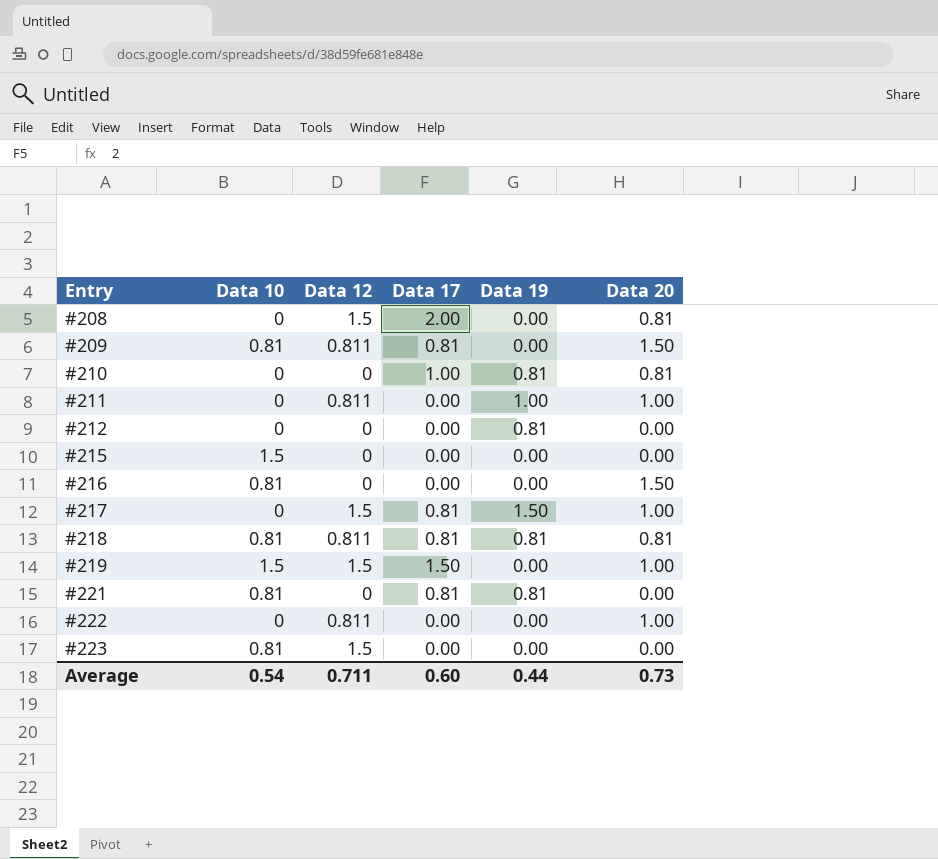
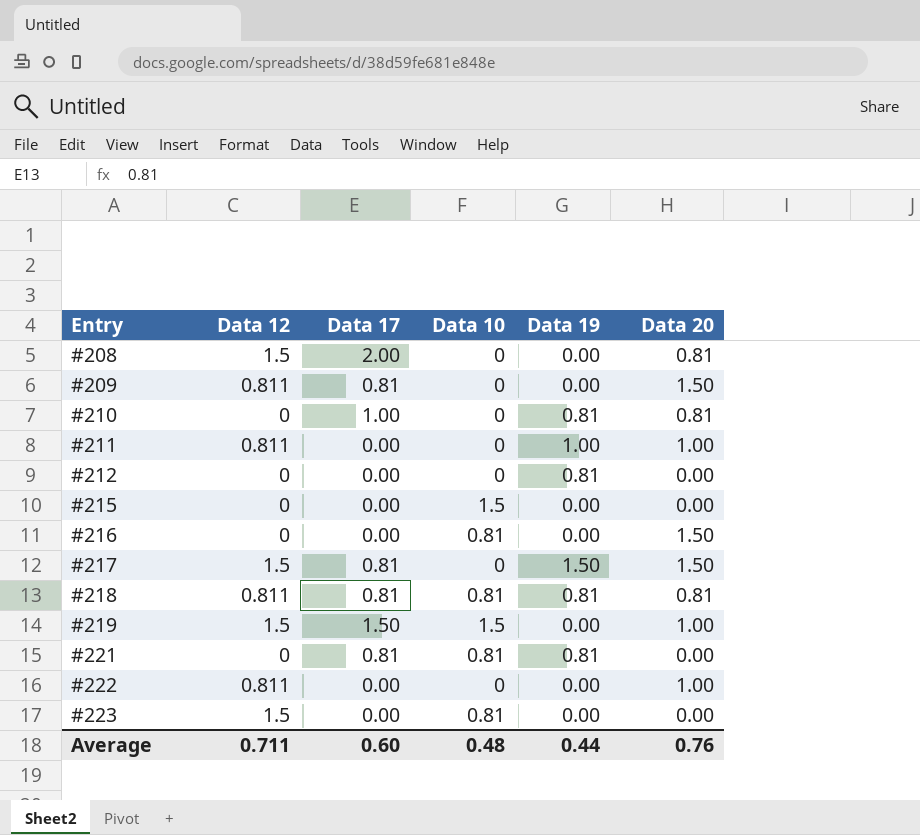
column Data 10 | position: 2 -> 4
#209 | Data 10: 0.81 -> 0
#217 | Data 20: 1.00 -> 1.50
Average | Data 10: 0.54 -> 0.48
Average | Data 20: 0.73 -> 0.76

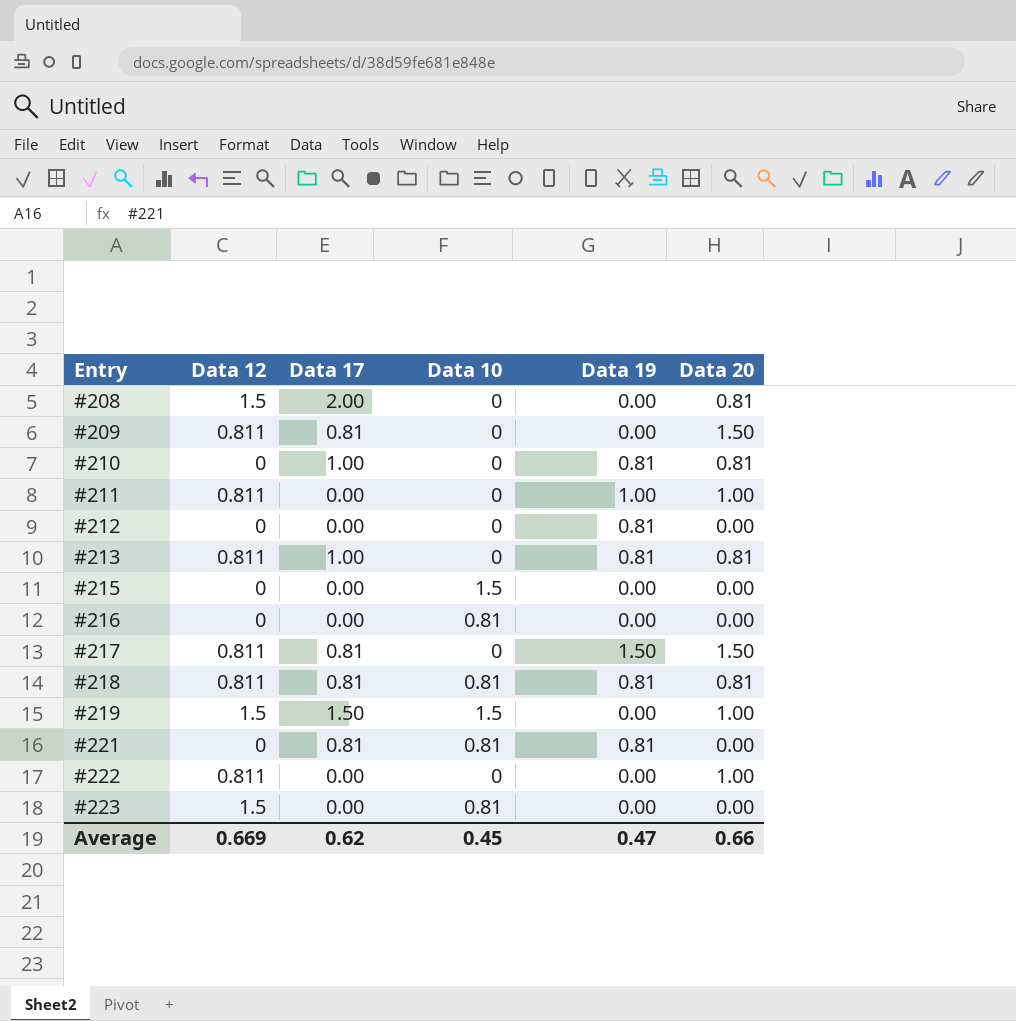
row #213: none -> 0.811 | 1.00 | 0 | 0.81 | 0.81
#216 | Data 20: 1.50 -> 0.00
#217 | Data 12: 1.5 -> 0.811
Average | Data 12: 0.711 -> 0.669
Average | Data 17: 0.60 -> 0.62
Average | Data 10: 0.48 -> 0.45
Average | Data 19: 0.44 -> 0.47
Average | Data 20: 0.76 -> 0.66

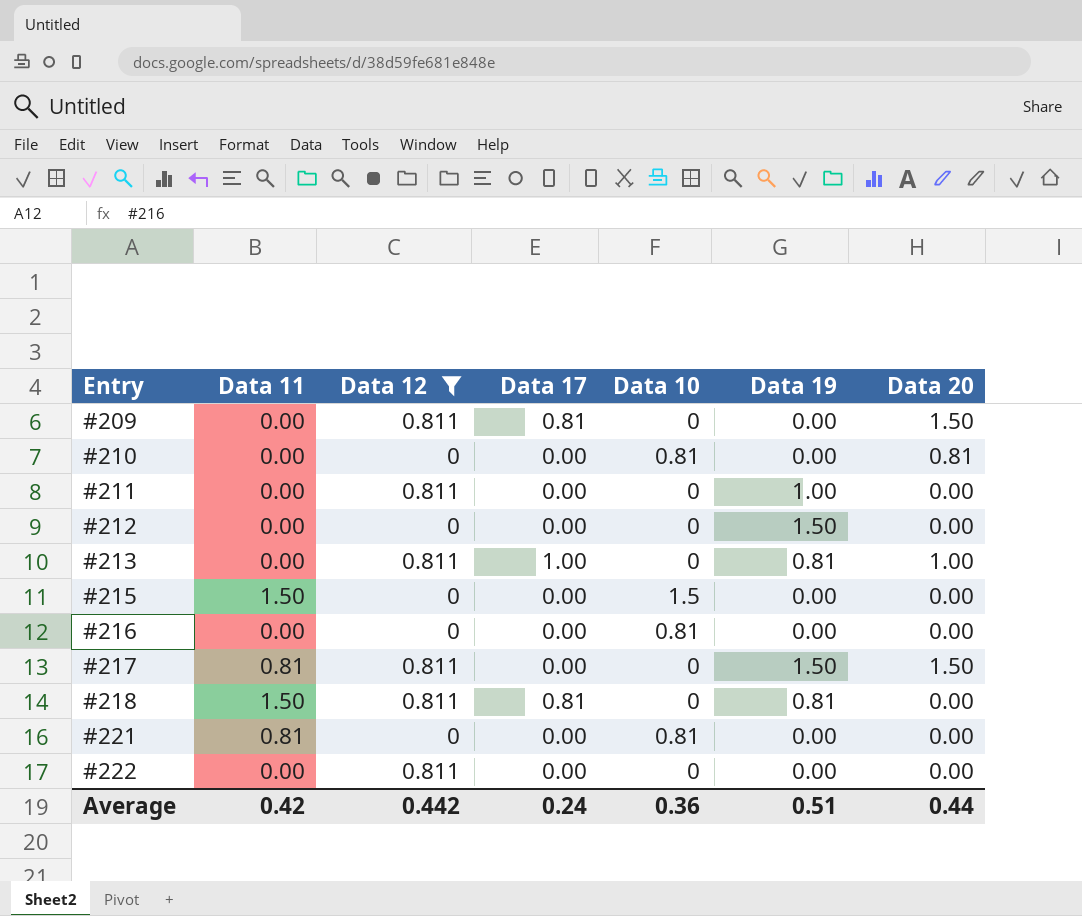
filter: none -> Data 12 != 1.5
column Data 11 | position: none -> 2
#210 | Data 17: 1.00 -> 0.00
#210 | Data 10: 0 -> 0.81
#210 | Data 19: 0.81 -> 0.00
#211 | Data 20: 1.00 -> 0.00
#212 | Data 19: 0.81 -> 1.50
#213 | Data 20: 0.81 -> 1.00
#217 | Data 17: 0.81 -> 0.00
#218 | Data 10: 0.81 -> 0
#218 | Data 20: 0.81 -> 0.00
#221 | Data 17: 0.81 -> 0.00
#221 | Data 19: 0.81 -> 0.00
#222 | Data 20: 1.00 -> 0.00
Average | Data 12: 0.669 -> 0.442
Average | Data 17: 0.62 -> 0.24
Average | Data 10: 0.45 -> 0.36
Average | Data 19: 0.47 -> 0.51
Average | Data 20: 0.66 -> 0.44

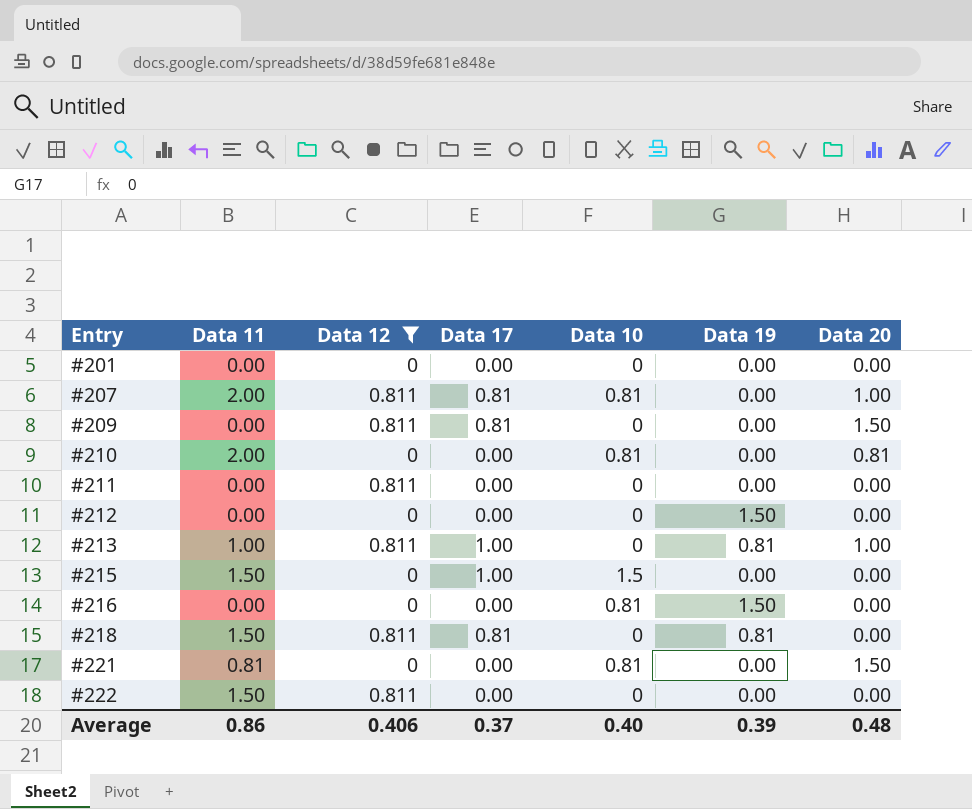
row #217: 0.81 | 0.811 | 0.00 | 0 | 1.50 | 1.50 -> none
row #201: none -> 0.00 | 0 | 0.00 | 0 | 0.00 | 0.00
row #207: none -> 2.00 | 0.811 | 0.81 | 0.81 | 0.00 | 1.00
#210 | Data 11: 0.00 -> 2.00
#211 | Data 19: 1.00 -> 0.00
#213 | Data 11: 0.00 -> 1.00
#215 | Data 17: 0.00 -> 1.00
#216 | Data 19: 0.00 -> 1.50
#221 | Data 20: 0.00 -> 1.50
#222 | Data 11: 0.00 -> 1.50
Average | Data 11: 0.42 -> 0.86
Average | Data 12: 0.442 -> 0.406
Average | Data 17: 0.24 -> 0.37
Average | Data 10: 0.36 -> 0.40
Average | Data 19: 0.51 -> 0.39
Average | Data 20: 0.44 -> 0.48

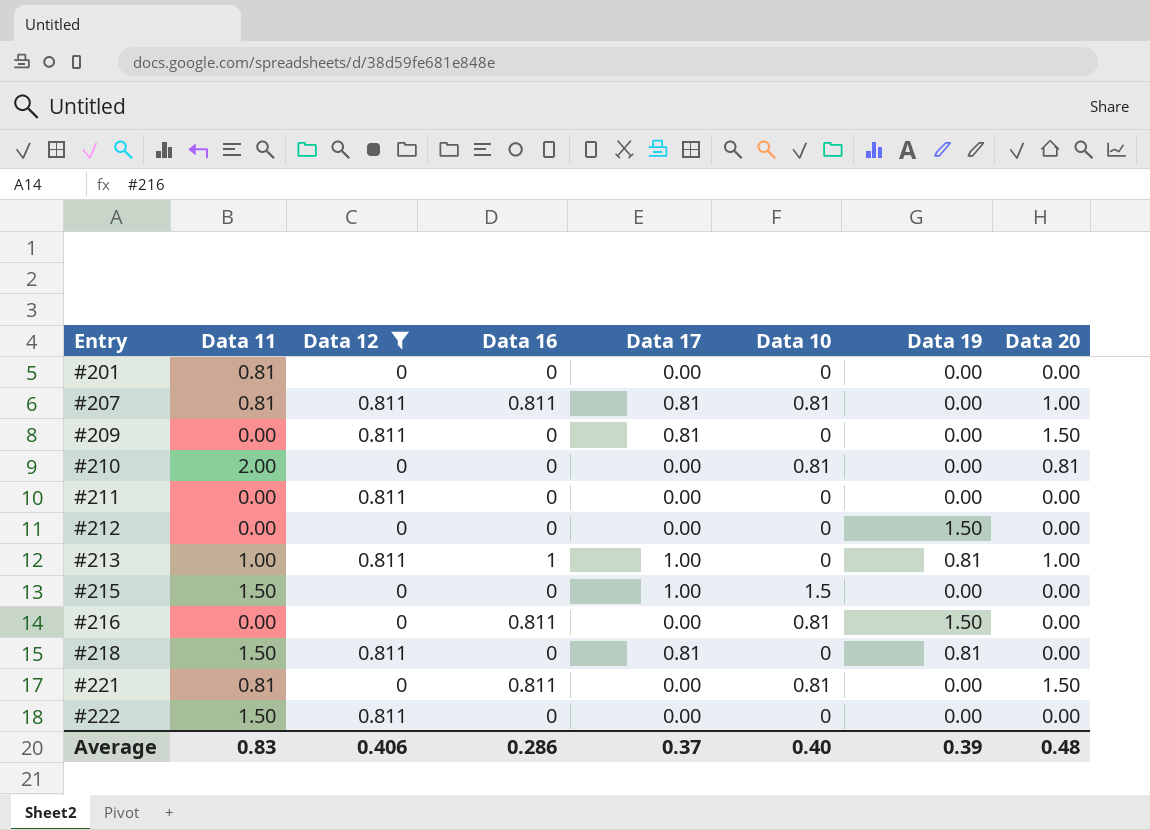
column Data 16 | position: none -> 4
#201 | Data 11: 0.00 -> 0.81
#207 | Data 11: 2.00 -> 0.81
Average | Data 11: 0.86 -> 0.83

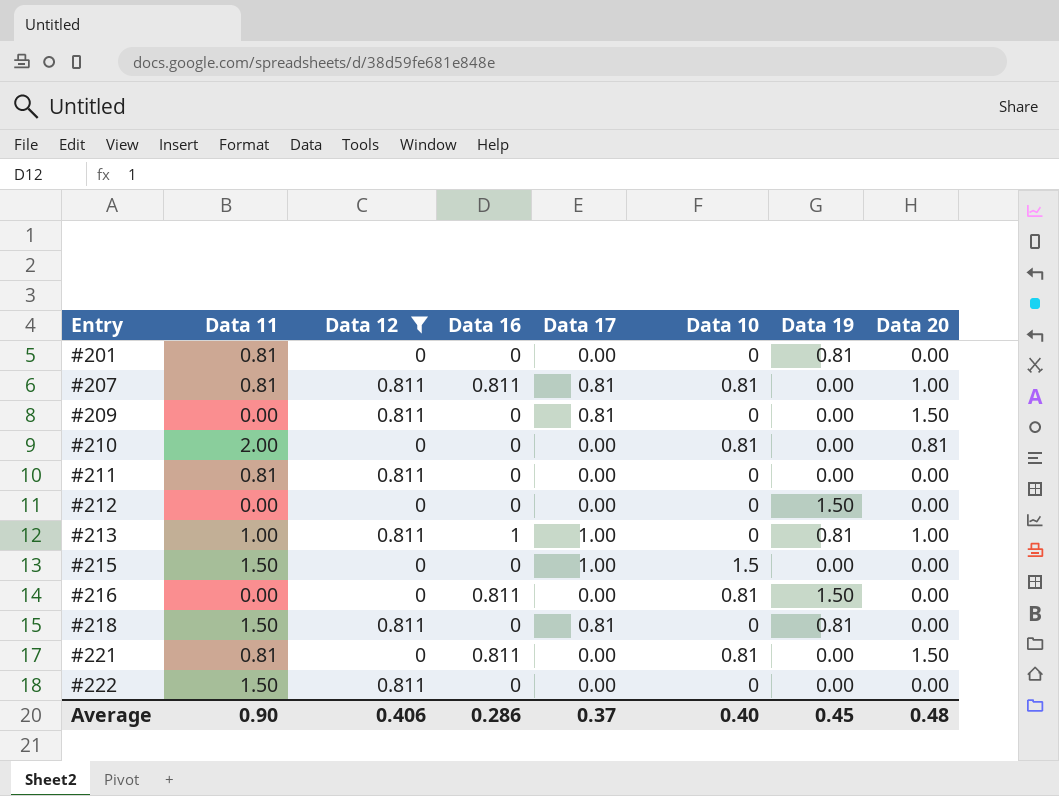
#201 | Data 19: 0.00 -> 0.81
#211 | Data 11: 0.00 -> 0.81
Average | Data 11: 0.83 -> 0.90
Average | Data 19: 0.39 -> 0.45

